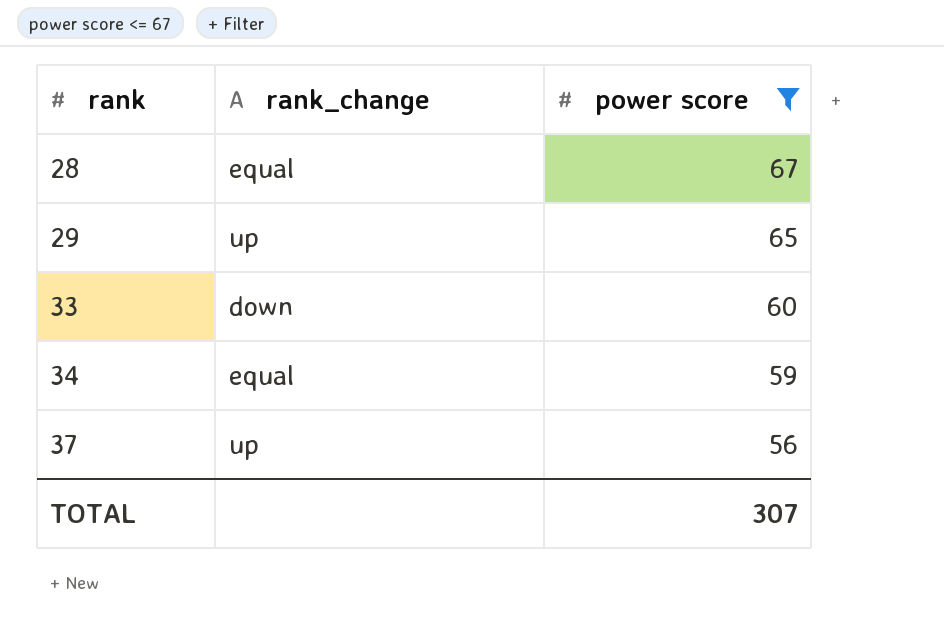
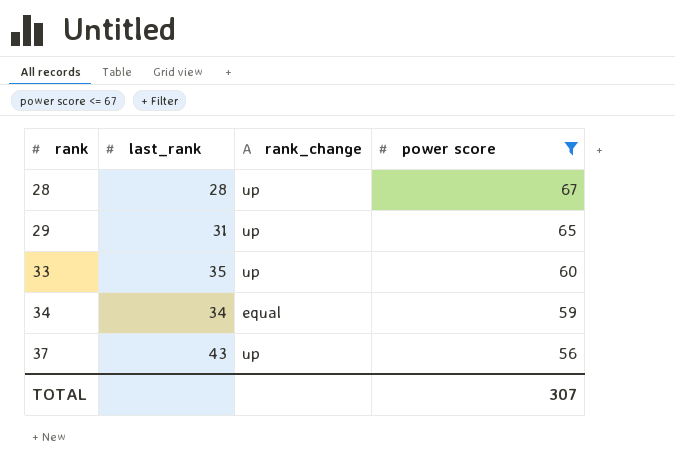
column last_rank | position: none -> 2
28 | rank_change: equal -> up
33 | rank_change: down -> up

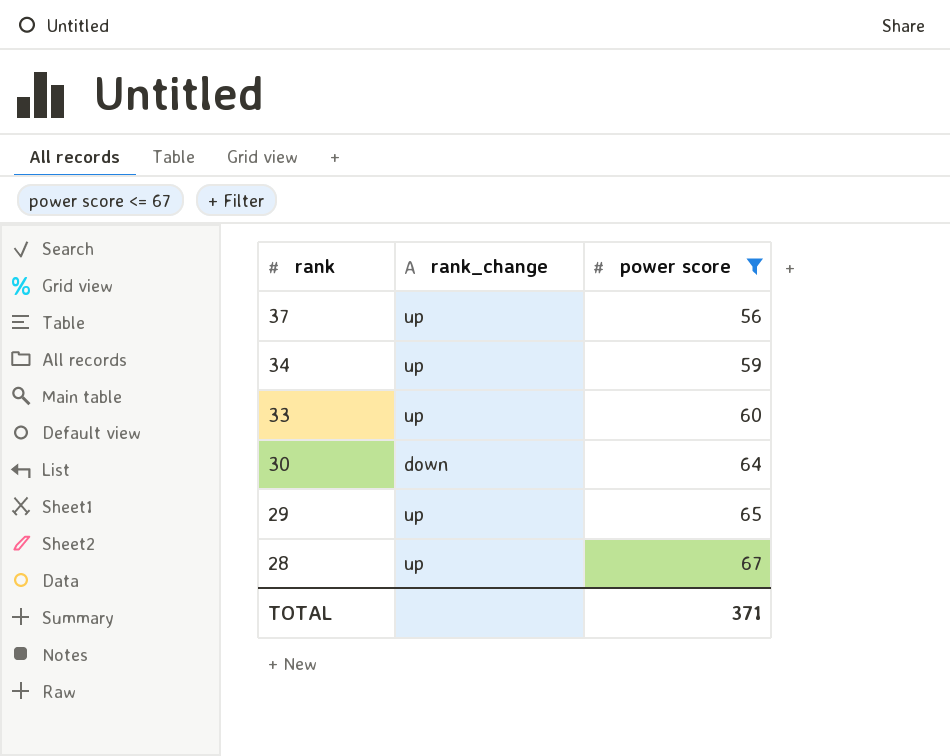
row order: rank ascending -> rank descending
column last_rank | position: 2 -> none
34 | rank_change: equal -> up
row 30: none -> down | 64
TOTAL | power score: 307 -> 371

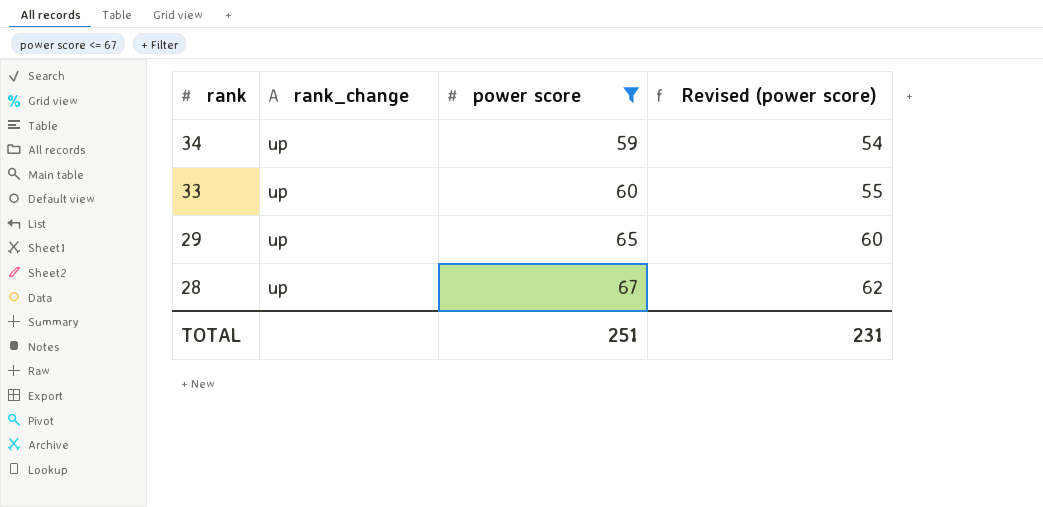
column Revised (power score) | formula: none -> [power score] - 5
row 37: up | 56 -> none
row 30: down | 64 -> none
TOTAL | power score: 371 -> 251

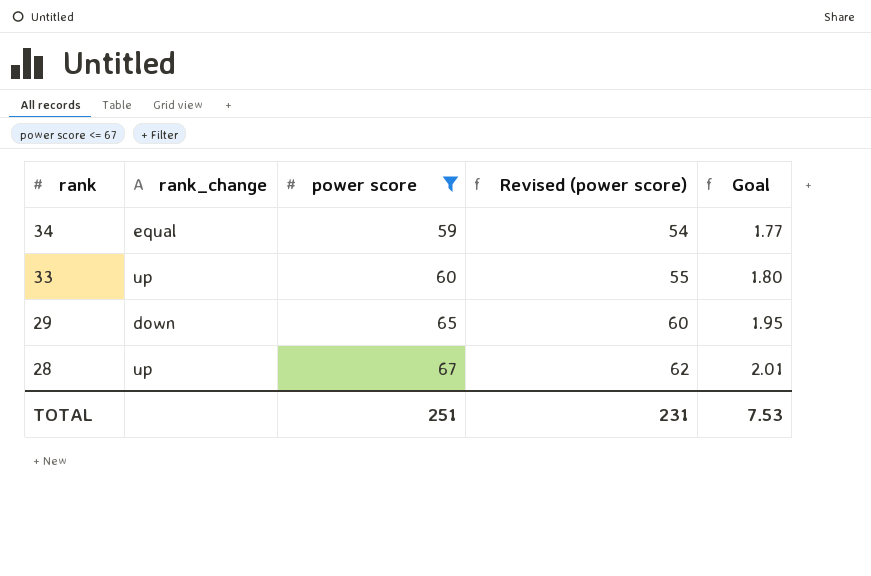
column Goal | formula: none -> [power score] * 0.03
34 | rank_change: up -> equal
29 | rank_change: up -> down

